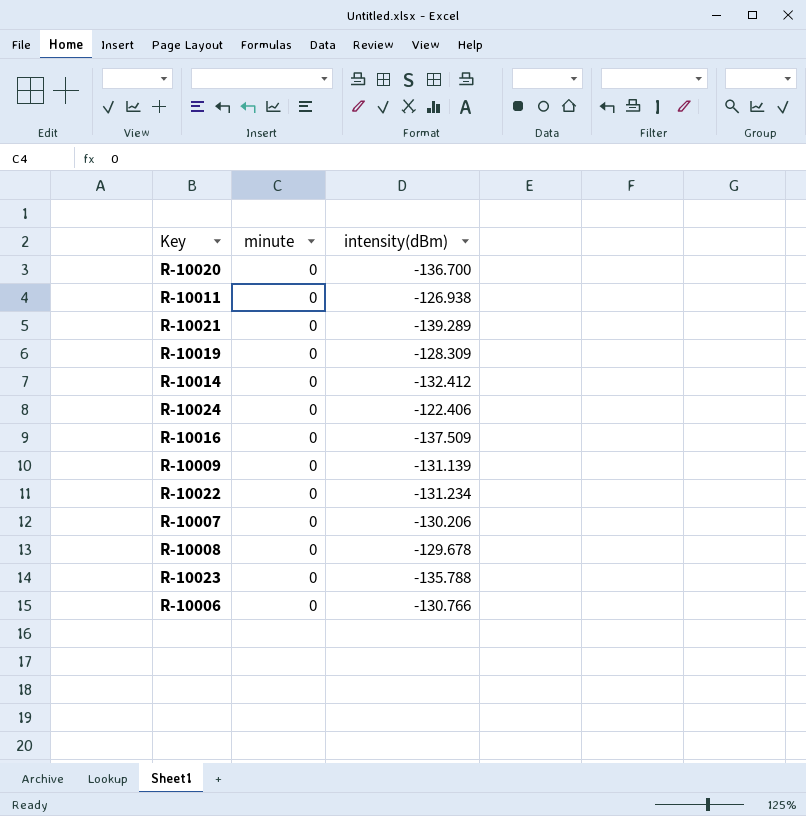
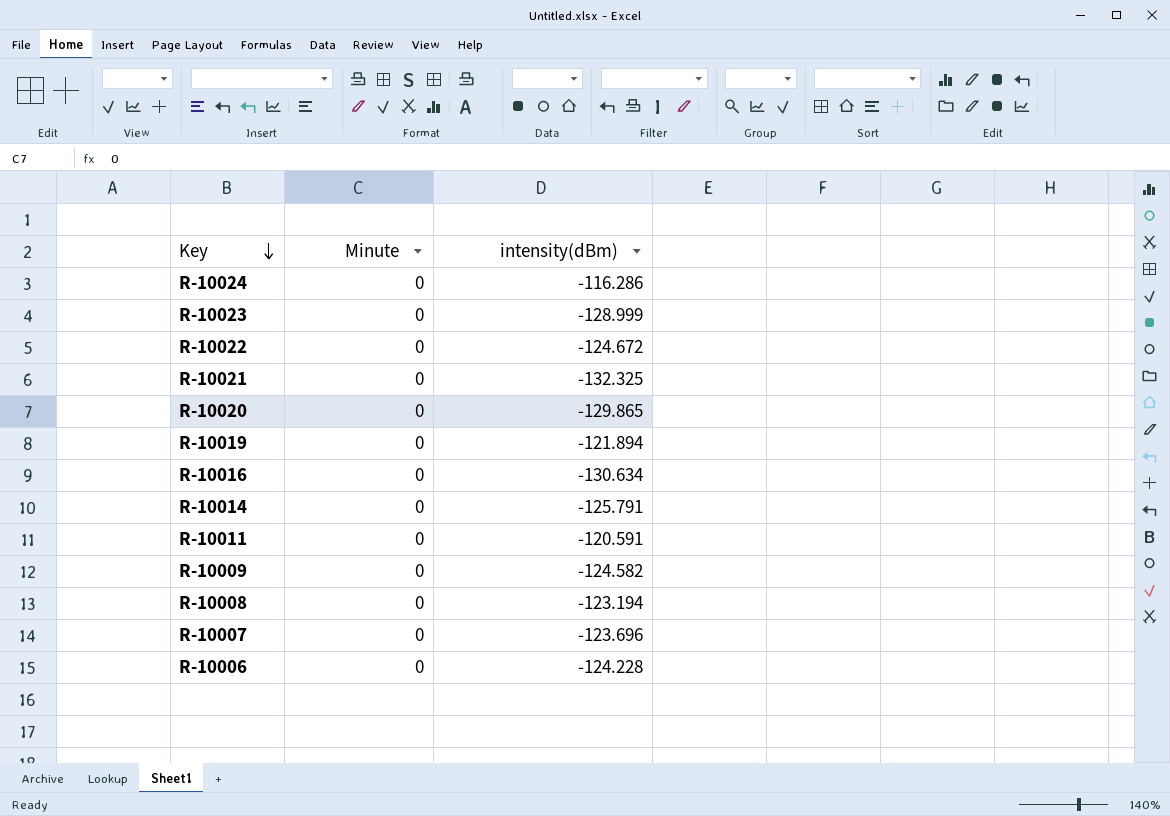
row order: none -> Key descending
column name: minute -> Minute
R-10024 | intensity(dBm): -122.406 -> -116.286
R-10023 | intensity(dBm): -135.788 -> -128.999
R-10022 | intensity(dBm): -131.234 -> -124.672
R-10021 | intensity(dBm): -139.289 -> -132.325
R-10020 | intensity(dBm): -136.700 -> -129.865
R-10019 | intensity(dBm): -128.309 -> -121.894
R-10016 | intensity(dBm): -137.509 -> -130.634
R-10014 | intensity(dBm): -132.412 -> -125.791
R-10011 | intensity(dBm): -126.938 -> -120.591
R-10009 | intensity(dBm): -131.139 -> -124.582
R-10008 | intensity(dBm): -129.678 -> -123.194
R-10007 | intensity(dBm): -130.206 -> -123.696
R-10006 | intensity(dBm): -130.766 -> -124.228

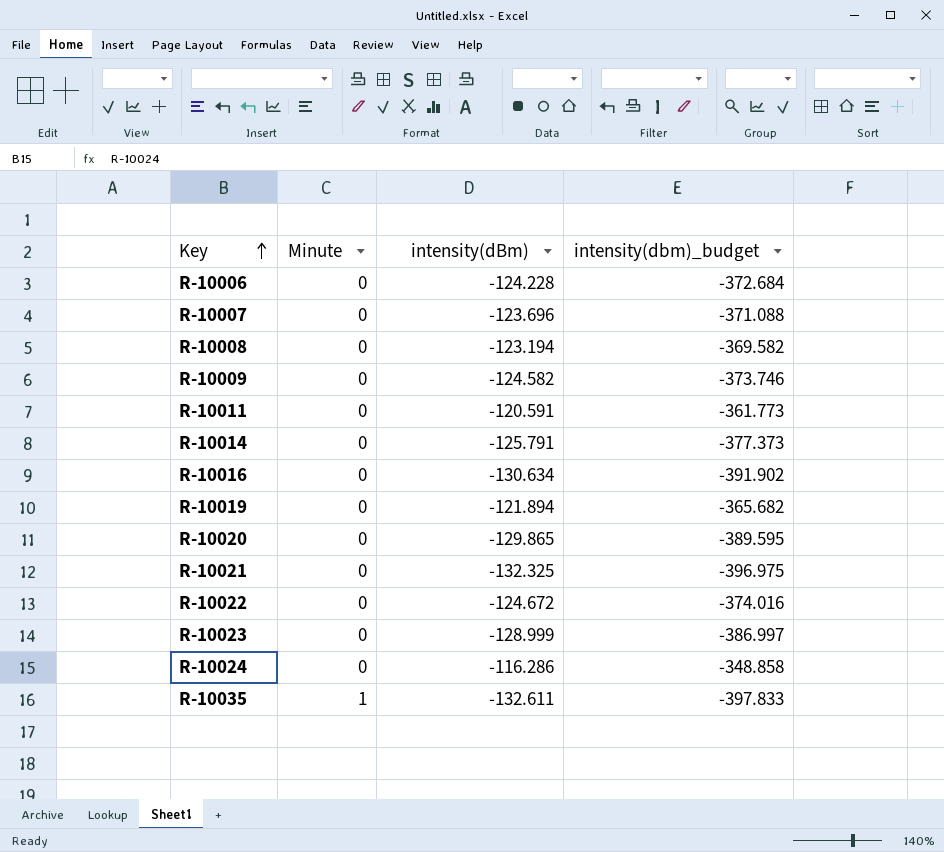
row order: Key descending -> Key ascending
column intensity(dbm)_budget | formula: none -> [intensity(dBm)] * 3
row R-10035: none -> 1 | -132.611 | -397.833

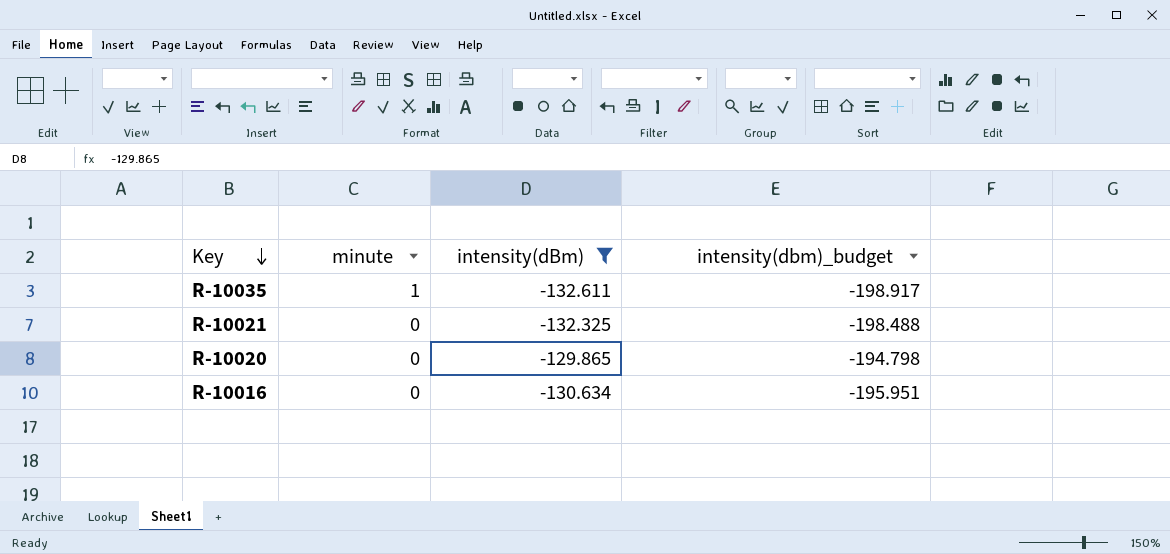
filter: none -> intensity(dBm) <= -129.865
row order: Key ascending -> Key descending
column name: Minute -> minute
column intensity(dbm)_budget | formula: [intensity(dBm)] * 3 -> [intensity(dBm)] * 1.5

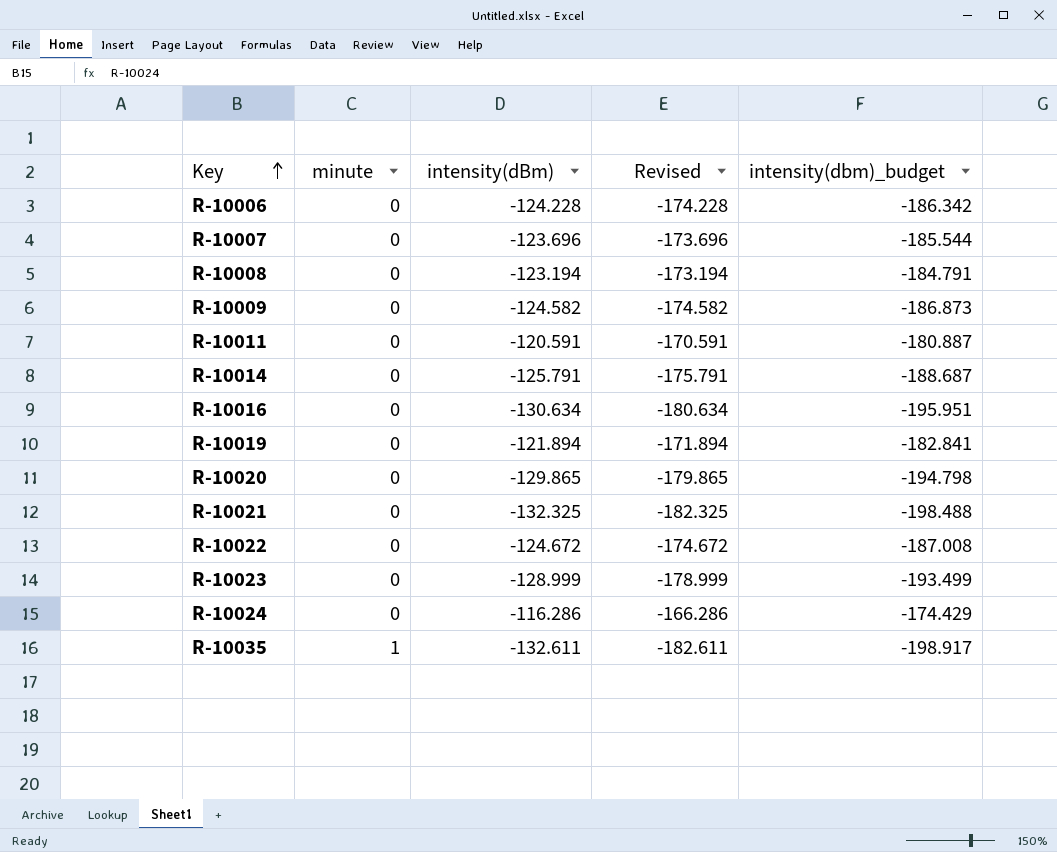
filter: intensity(dBm) <= -129.865 -> none
row order: Key descending -> Key ascending
column Revised | formula: none -> [intensity(dBm)] - 50

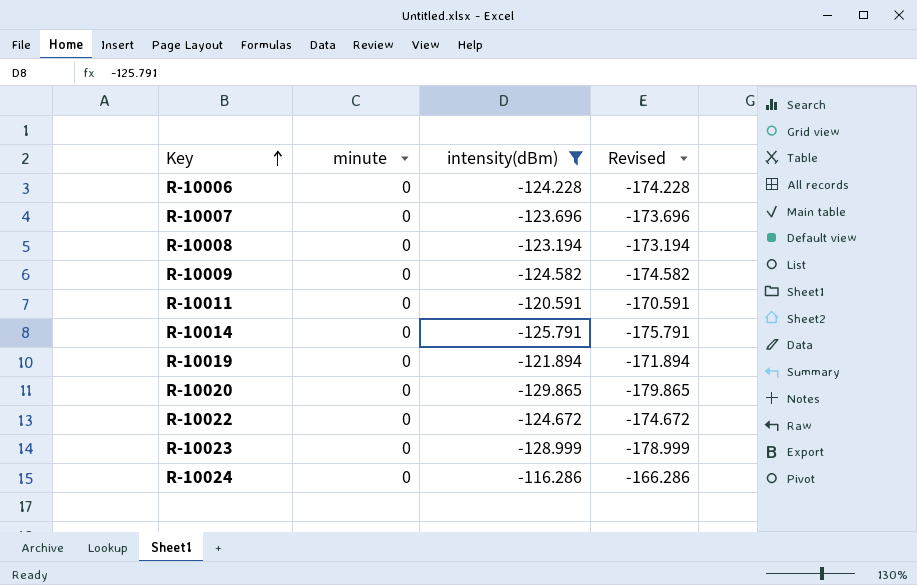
filter: none -> intensity(dBm) >= -129.865
column intensity(dbm)_budget | formula: [intensity(dBm)] * 1.5 -> none

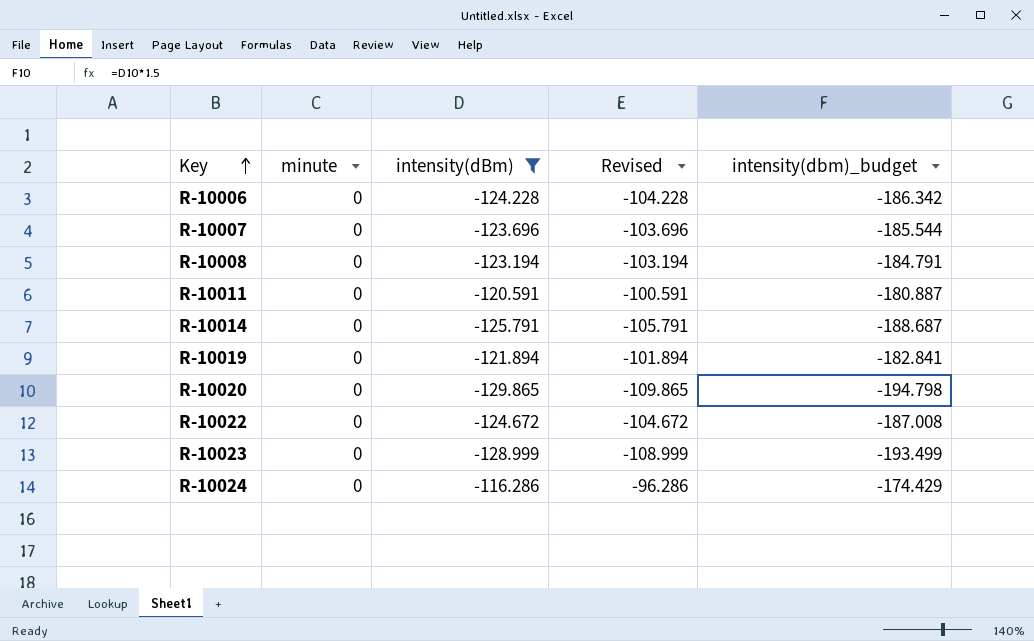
column Revised | formula: [intensity(dBm)] - 50 -> [intensity(dBm)] + 20
column intensity(dbm)_budget | formula: none -> [intensity(dBm)] * 1.5
row R-10009: 0 | -124.582 | -174.582 -> none

